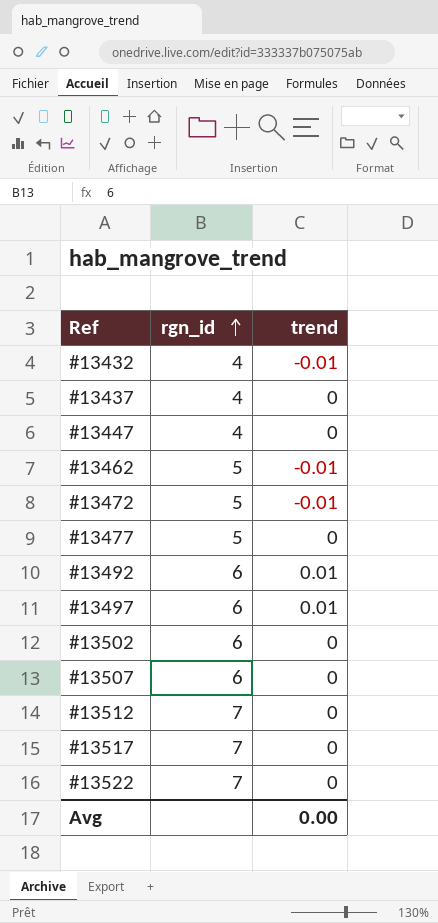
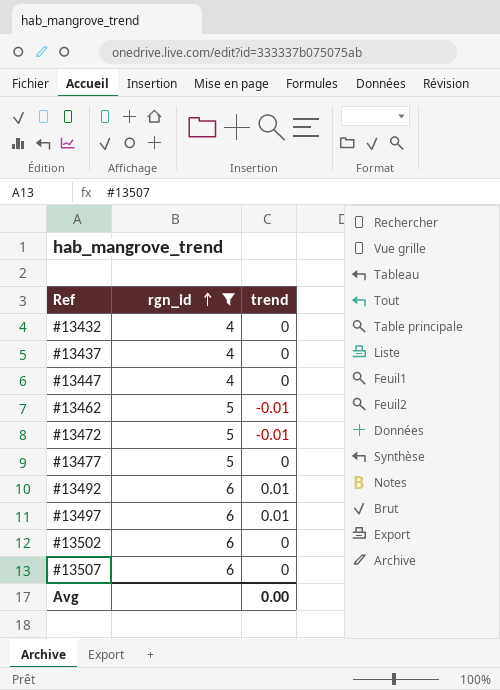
filter: none -> rgn_id != 7
#13432 | trend: -0.01 -> 0

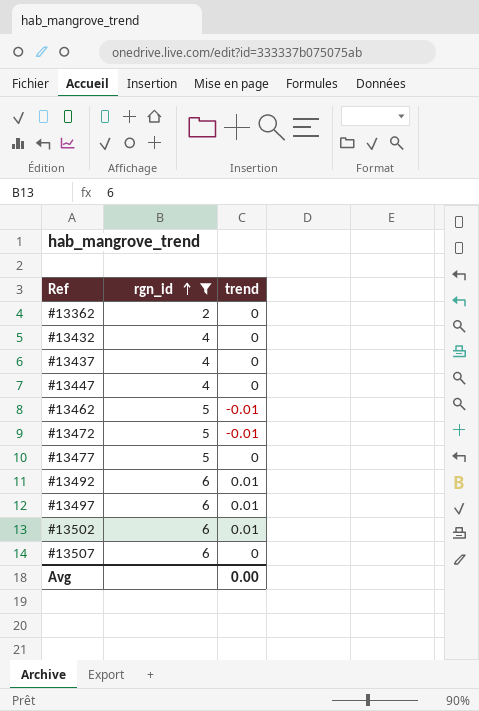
row #13362: none -> 2 | 0
#13502 | trend: 0 -> 0.01

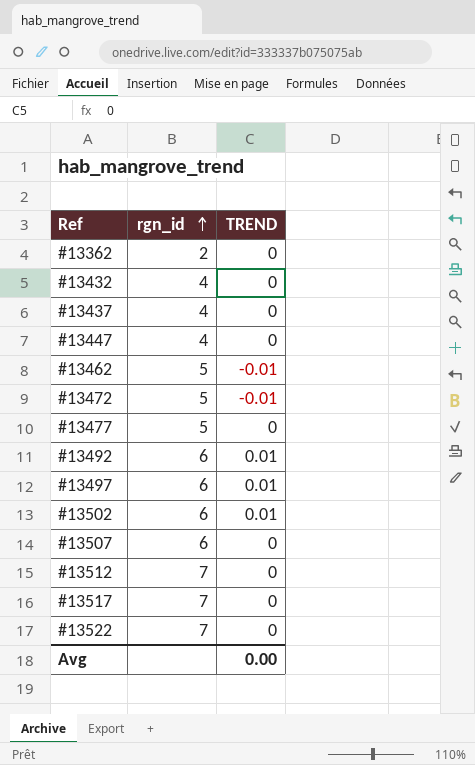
filter: rgn_id != 7 -> none
column name: trend -> TREND

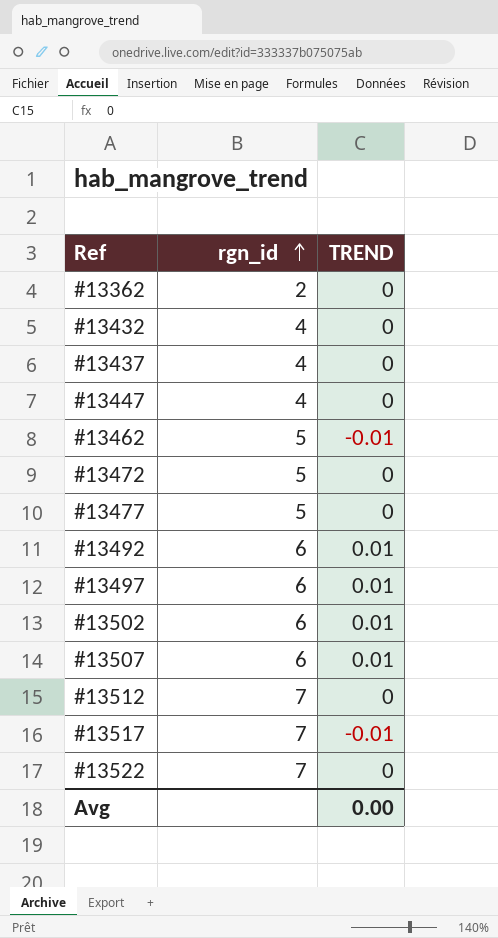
#13472 | TREND: -0.01 -> 0
#13507 | TREND: 0 -> 0.01
#13517 | TREND: 0 -> -0.01

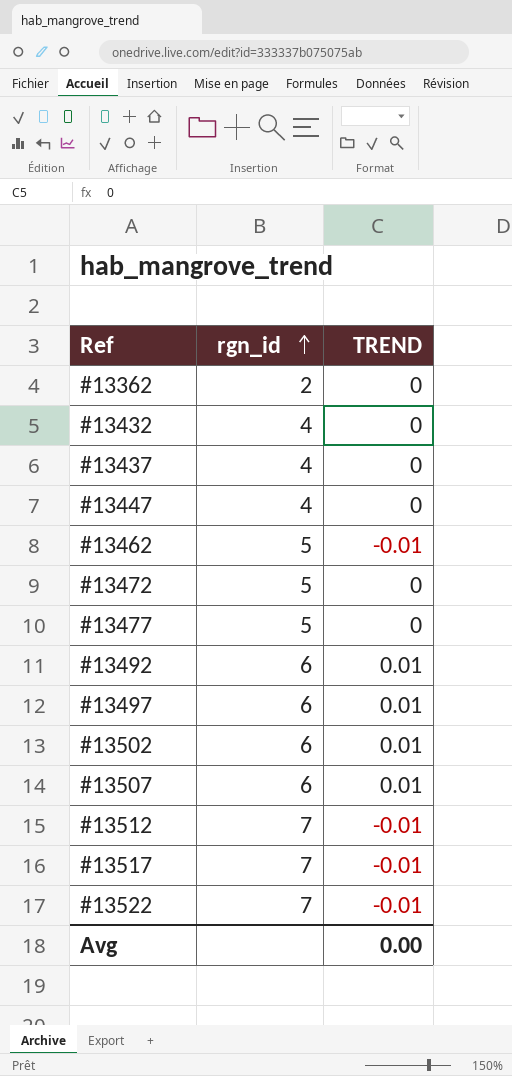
#13512 | TREND: 0 -> -0.01
#13522 | TREND: 0 -> -0.01

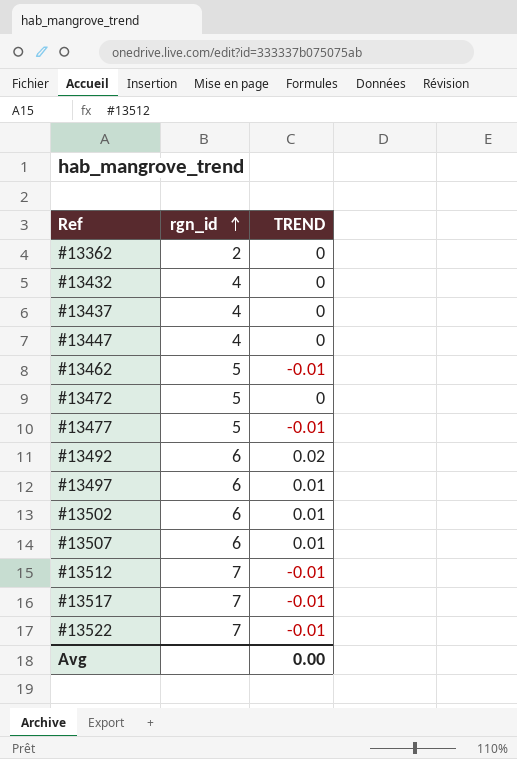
#13477 | TREND: 0 -> -0.01
#13492 | TREND: 0.01 -> 0.02

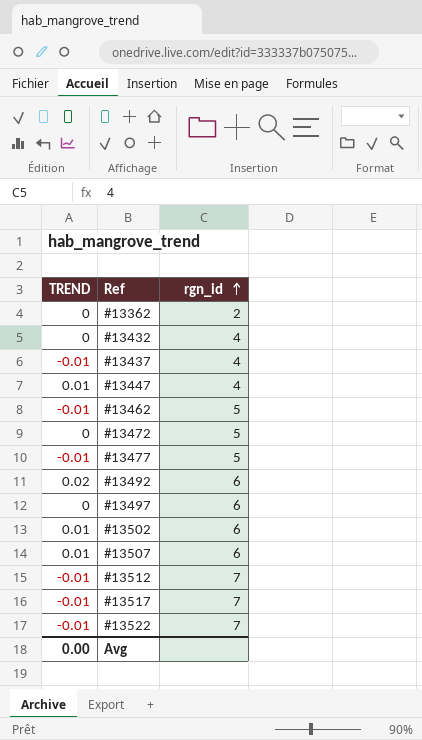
column TREND | position: 3 -> 1
#13437 | TREND: 0 -> -0.01
#13447 | TREND: 0 -> 0.01
#13497 | TREND: 0.01 -> 0

